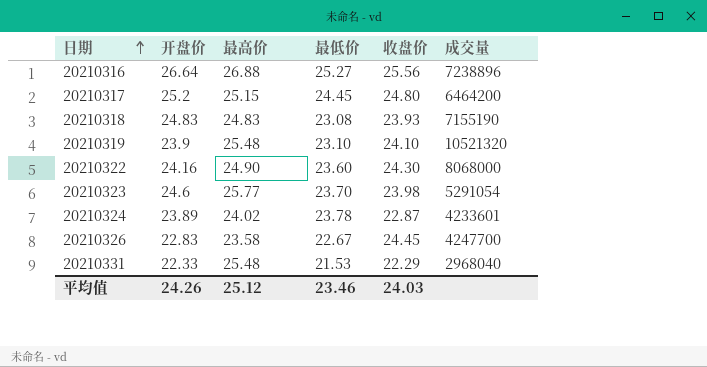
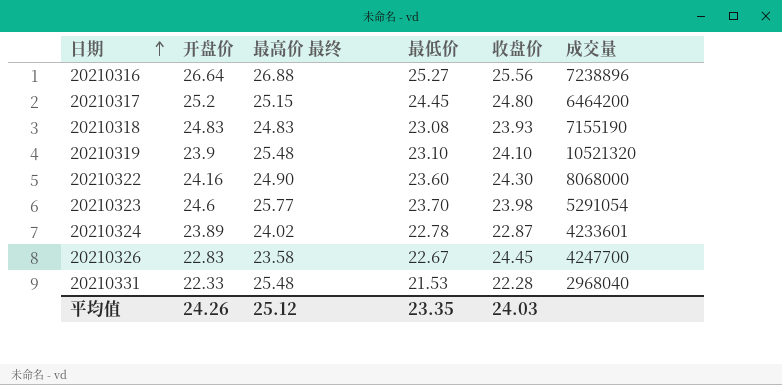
column name: 最高价 -> 最高价 最终
20210324 | 最低价: 23.78 -> 22.78
20210331 | 收盘价: 22.29 -> 22.28
平均值 | 最低价: 23.46 -> 23.35

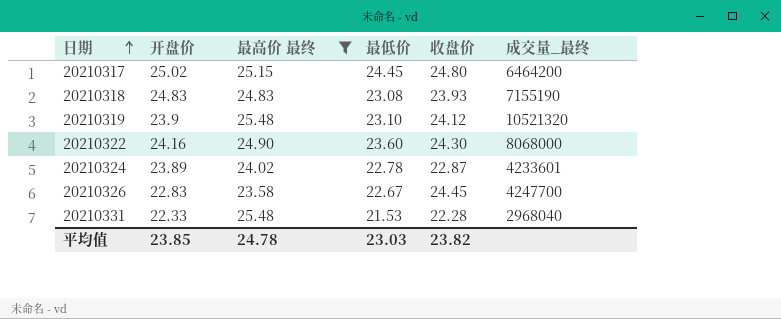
filter: none -> 最高价 最终 <= 25.48
column name: 成交量 -> 成交量_最终
20210317 | 开盘价: 25.2 -> 25.02
20210319 | 收盘价: 24.10 -> 24.12
平均值 | 开盘价: 24.26 -> 23.85
平均值 | 最高价 最终: 25.12 -> 24.78
平均值 | 最低价: 23.35 -> 23.03
平均值 | 收盘价: 24.03 -> 23.82

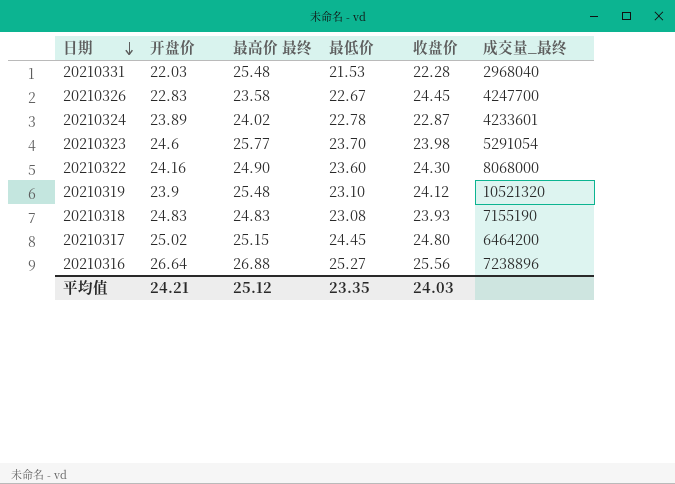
filter: 最高价 最终 <= 25.48 -> none
row order: 日期 ascending -> 日期 descending
20210331 | 开盘价: 22.33 -> 22.03
平均值 | 开盘价: 23.85 -> 24.21
平均值 | 最高价 最终: 24.78 -> 25.12
平均值 | 最低价: 23.03 -> 23.35
平均值 | 收盘价: 23.82 -> 24.03

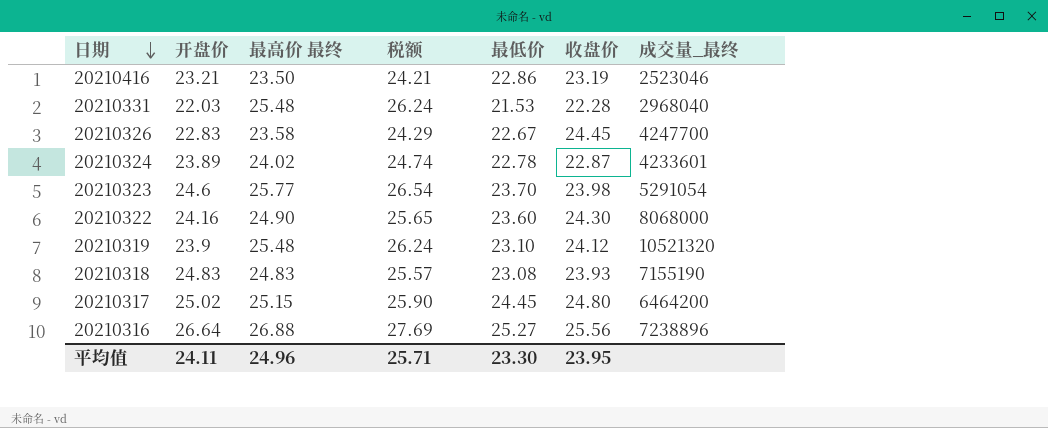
column 税额 | formula: none -> [最高价 最终] * 1.03
row 20210416: none -> 23.21 | 23.50 | 24.21 | 22.86 | 23.19 | 2523046
平均值 | 开盘价: 24.21 -> 24.11
平均值 | 最高价 最终: 25.12 -> 24.96
平均值 | 最低价: 23.35 -> 23.30
平均值 | 收盘价: 24.03 -> 23.95

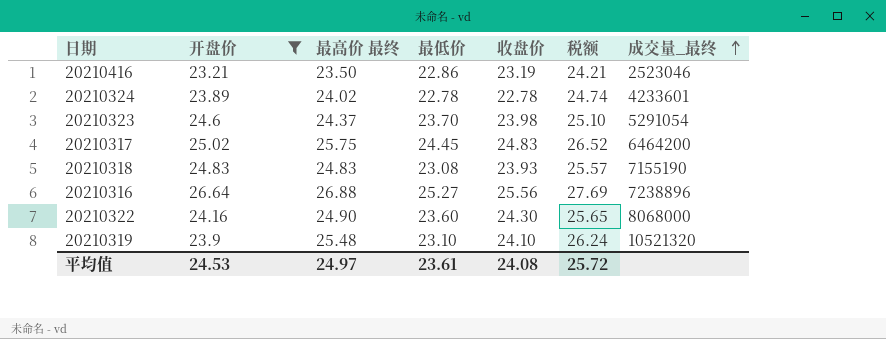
filter: none -> 开盘价 >= 23.21
row order: 日期 descending -> 成交量_最终 ascending
column 税额 | position: 4 -> 6
20210324 | 收盘价: 22.87 -> 22.78
20210323 | 最高价 最终: 25.77 -> 24.37
20210323 | 税额: 26.54 -> 25.10
20210317 | 最高价 最终: 25.15 -> 25.75
20210317 | 收盘价: 24.80 -> 24.83
20210317 | 税额: 25.90 -> 26.52
20210319 | 收盘价: 24.12 -> 24.10
平均值 | 开盘价: 24.11 -> 24.53
平均值 | 最高价 最终: 24.96 -> 24.97
平均值 | 最低价: 23.30 -> 23.61
平均值 | 收盘价: 23.95 -> 24.08
平均值 | 税额: 25.71 -> 25.72

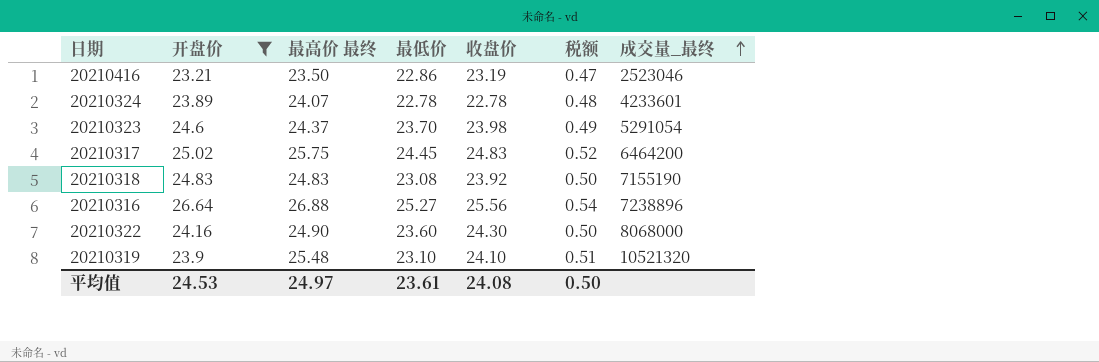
column 税额 | formula: [最高价 最终] * 1.03 -> [最高价 最终] * 0.02
20210324 | 最高价 最终: 24.02 -> 24.07
20210318 | 收盘价: 23.93 -> 23.92
平均值 | 税额: 25.72 -> 0.50

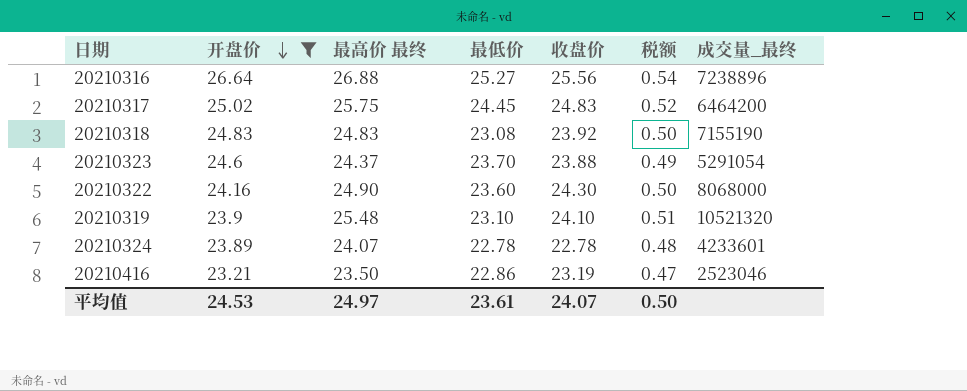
row order: 成交量_最终 ascending -> 开盘价 descending
20210323 | 收盘价: 23.98 -> 23.88
平均值 | 收盘价: 24.08 -> 24.07

